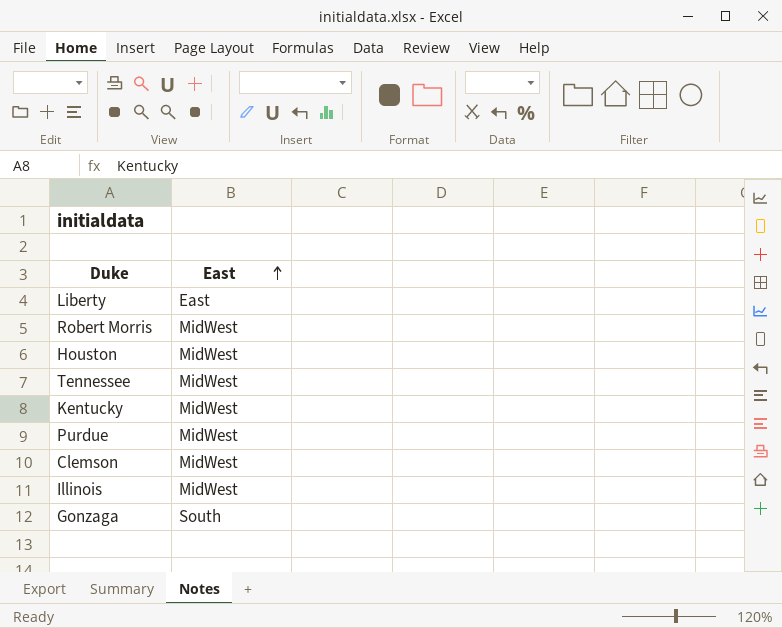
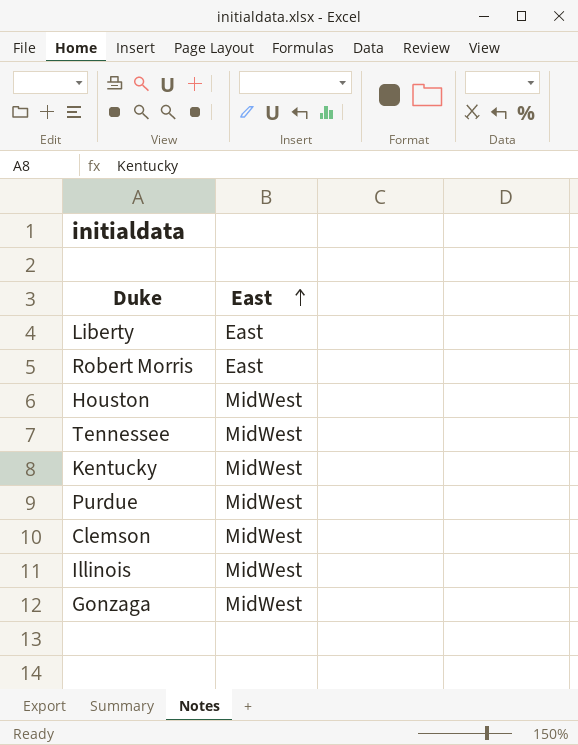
Robert Morris | East: MidWest -> East
Gonzaga | East: South -> MidWest

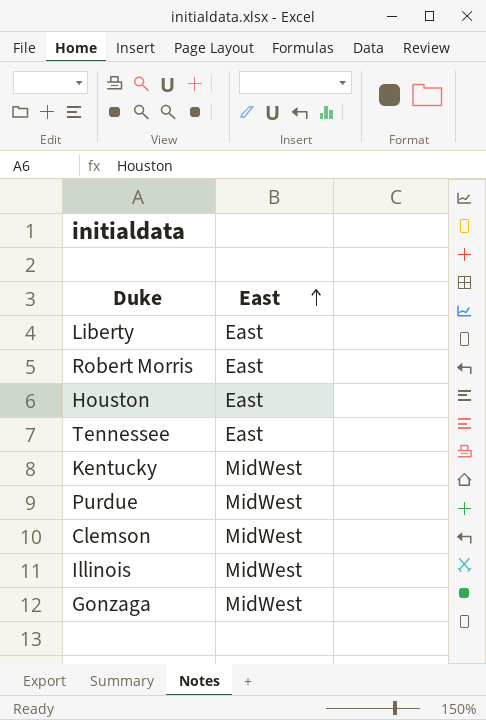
Houston | East: MidWest -> East
Tennessee | East: MidWest -> East

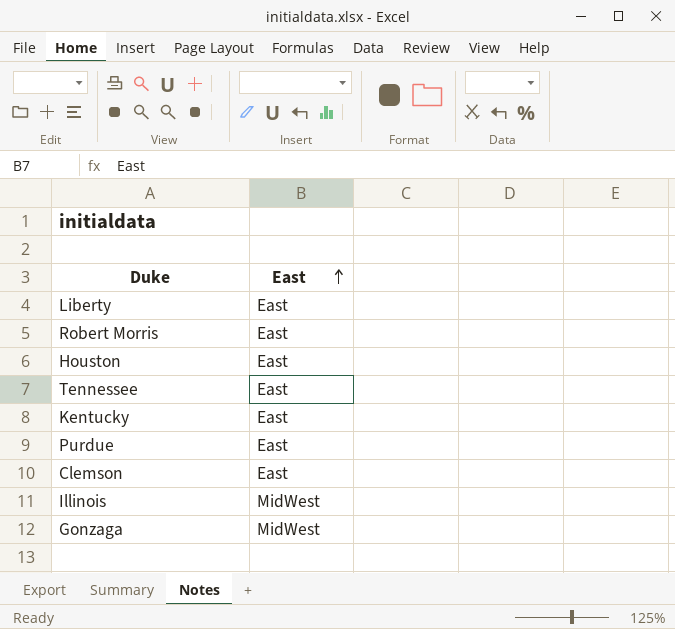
Kentucky | East: MidWest -> East
Purdue | East: MidWest -> East
Clemson | East: MidWest -> East

